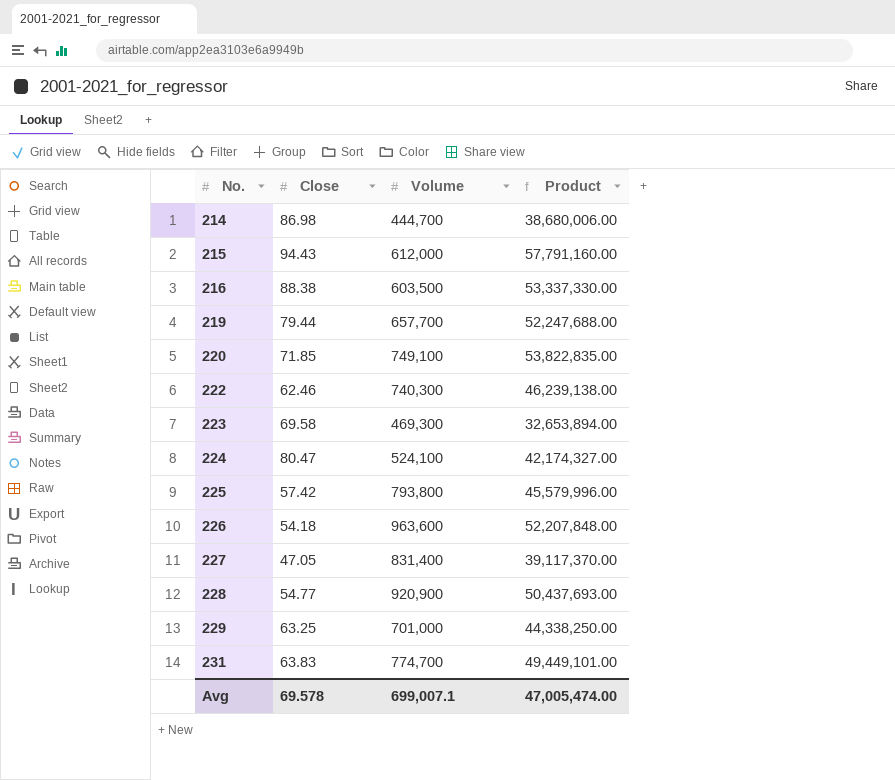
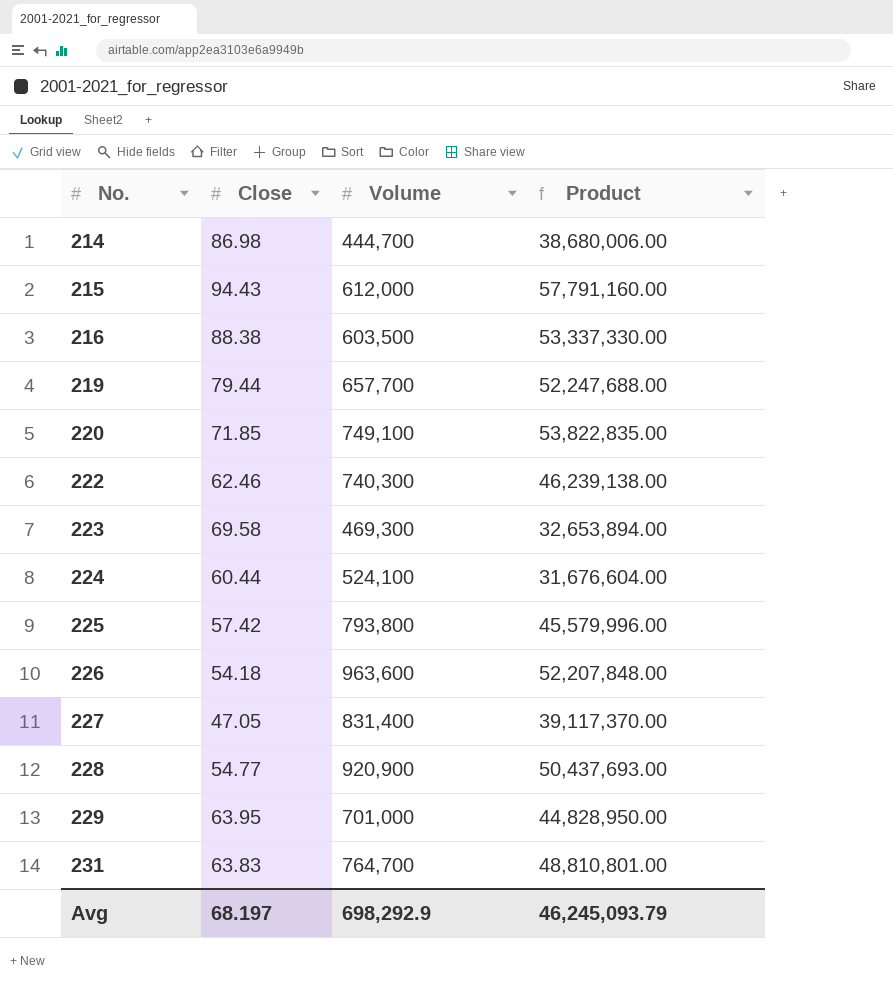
224 | Close: 80.47 -> 60.44
224 | Product: 42,174,327.00 -> 31,676,604.00
229 | Close: 63.25 -> 63.95
229 | Product: 44,338,250.00 -> 44,828,950.00
231 | Volume: 774,700 -> 764,700
231 | Product: 49,449,101.00 -> 48,810,801.00
Avg | Close: 69.578 -> 68.197
Avg | Volume: 699,007.1 -> 698,292.9
Avg | Product: 47,005,474.00 -> 46,245,093.79

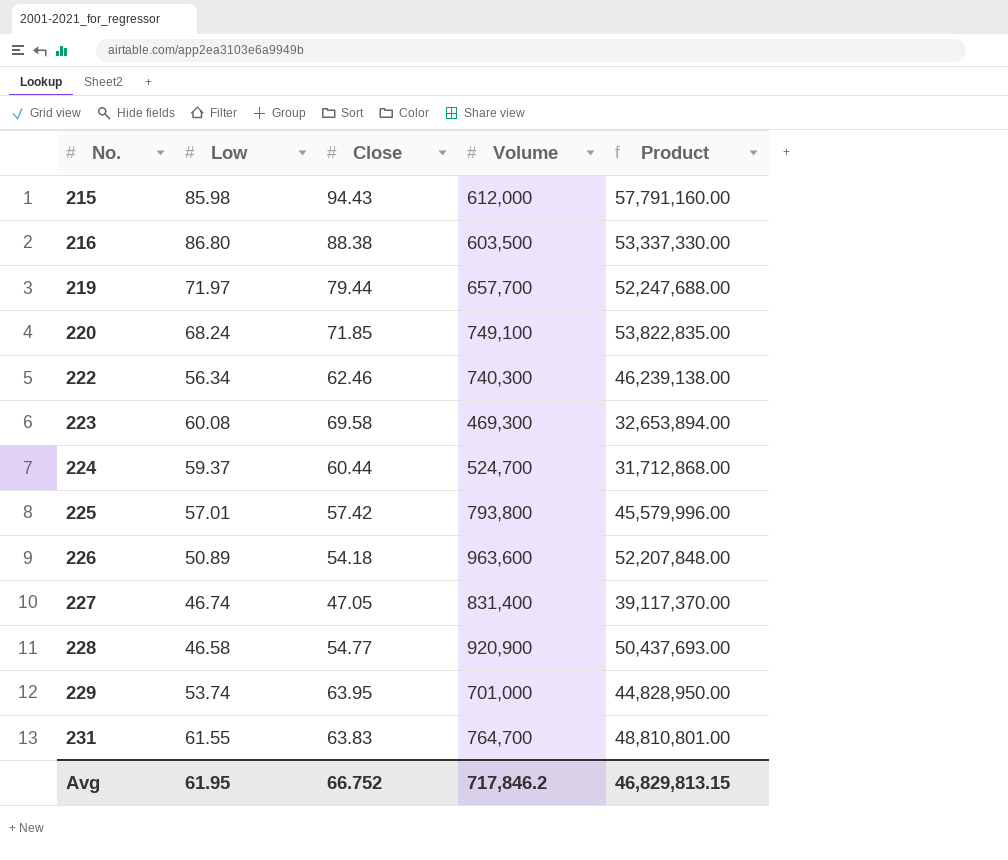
column Low | position: none -> 2
row 214: 86.98 | 444,700 | 38,680,006.00 -> none
224 | Volume: 524,100 -> 524,700
224 | Product: 31,676,604.00 -> 31,712,868.00
Avg | Close: 68.197 -> 66.752
Avg | Volume: 698,292.9 -> 717,846.2
Avg | Product: 46,245,093.79 -> 46,829,813.15

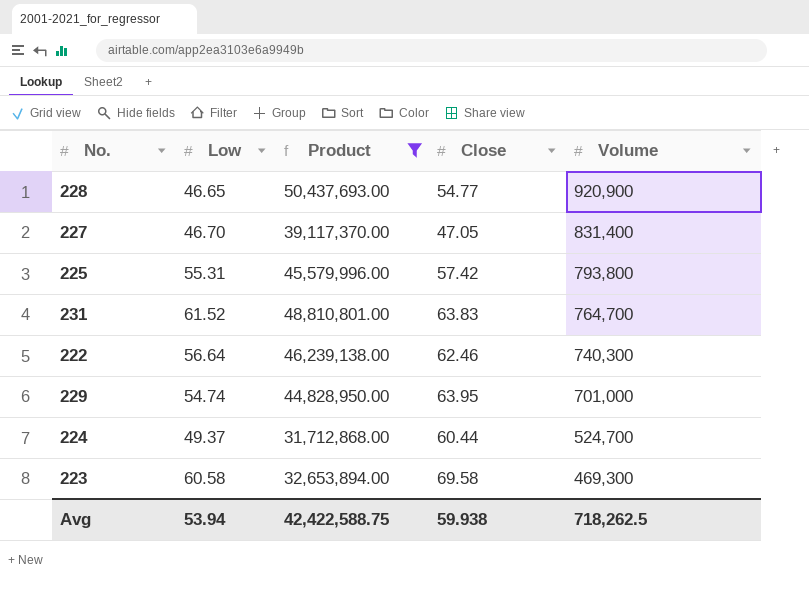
filter: none -> Product <= 50,437,693.00
row order: No. ascending -> Volume descending
column Product | position: 5 -> 3
228 | Low: 46.58 -> 46.65
227 | Low: 46.74 -> 46.70
225 | Low: 57.01 -> 55.31
231 | Low: 61.55 -> 61.52
222 | Low: 56.34 -> 56.64
229 | Low: 53.74 -> 54.74
224 | Low: 59.37 -> 49.37
223 | Low: 60.08 -> 60.58
Avg | Low: 61.95 -> 53.94
Avg | Product: 46,829,813.15 -> 42,422,588.75
Avg | Close: 66.752 -> 59.938
Avg | Volume: 717,846.2 -> 718,262.5

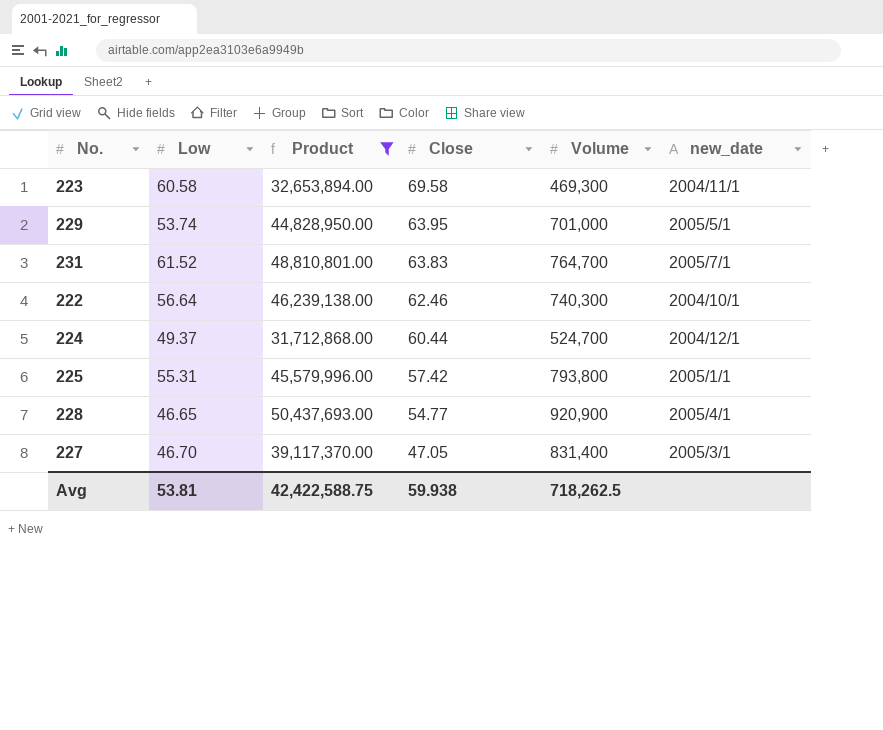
row order: Volume descending -> Close descending
column new_date | position: none -> 6
229 | Low: 54.74 -> 53.74
Avg | Low: 53.94 -> 53.81

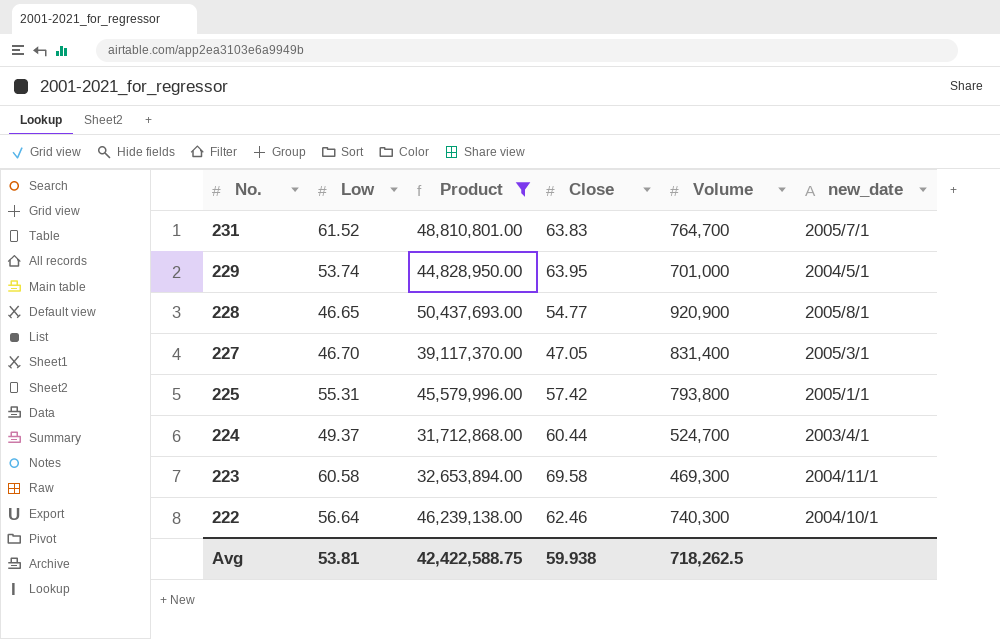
row order: Close descending -> No. descending
229 | new_date: 2005/5/1 -> 2004/5/1
228 | new_date: 2005/4/1 -> 2005/8/1
224 | new_date: 2004/12/1 -> 2003/4/1

